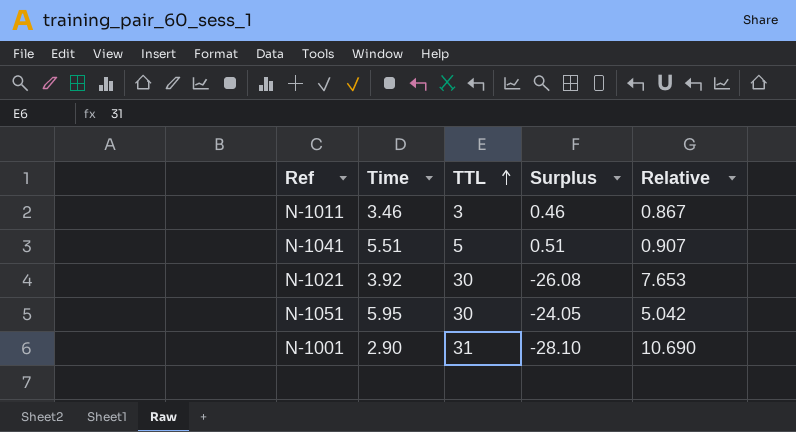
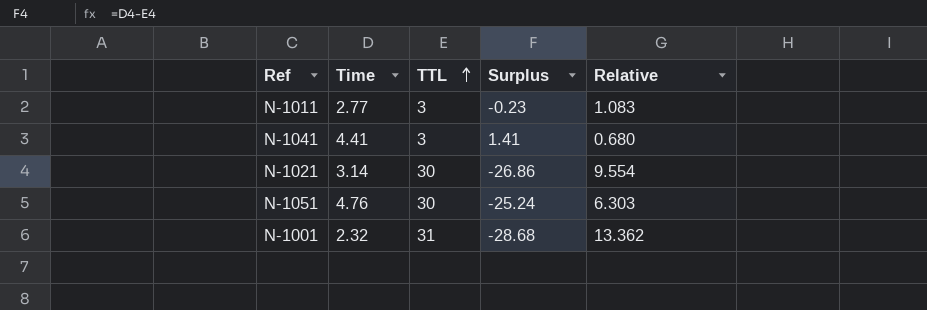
N-1011 | Time: 3.46 -> 2.77
N-1011 | Surplus: 0.46 -> -0.23
N-1011 | Relative: 0.867 -> 1.083
N-1041 | Time: 5.51 -> 4.41
N-1041 | TTL: 5 -> 3
N-1041 | Surplus: 0.51 -> 1.41
N-1041 | Relative: 0.907 -> 0.680
N-1021 | Time: 3.92 -> 3.14
N-1021 | Surplus: -26.08 -> -26.86
N-1021 | Relative: 7.653 -> 9.554
N-1051 | Time: 5.95 -> 4.76
N-1051 | Surplus: -24.05 -> -25.24
N-1051 | Relative: 5.042 -> 6.303
N-1001 | Time: 2.90 -> 2.32
N-1001 | Surplus: -28.10 -> -28.68
N-1001 | Relative: 10.690 -> 13.362

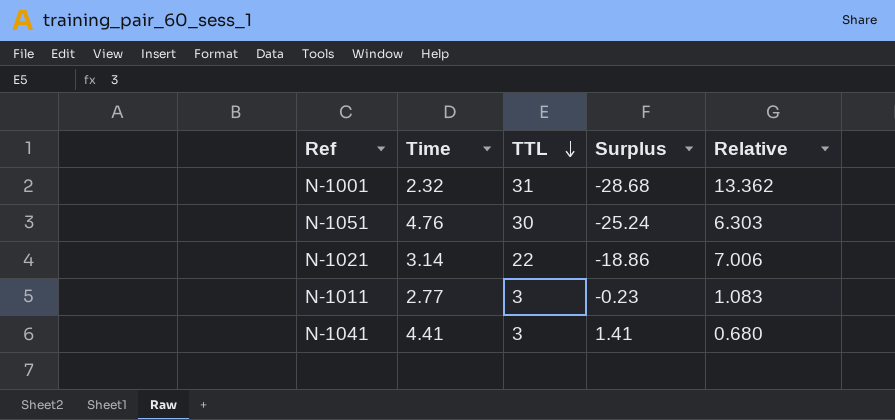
row order: TTL ascending -> TTL descending
N-1021 | TTL: 30 -> 22
N-1021 | Surplus: -26.86 -> -18.86
N-1021 | Relative: 9.554 -> 7.006

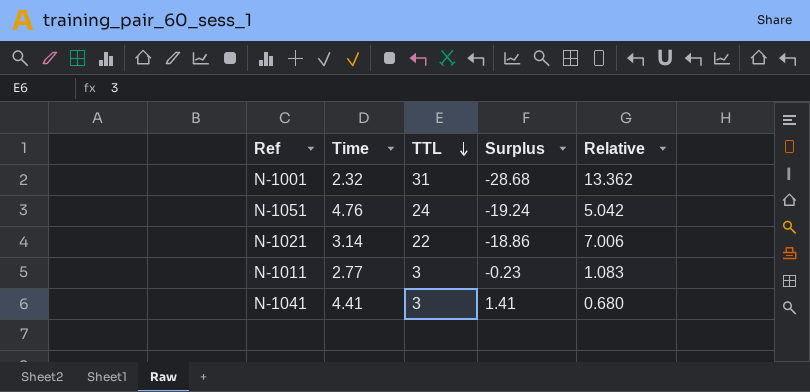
N-1051 | TTL: 30 -> 24
N-1051 | Surplus: -25.24 -> -19.24
N-1051 | Relative: 6.303 -> 5.042

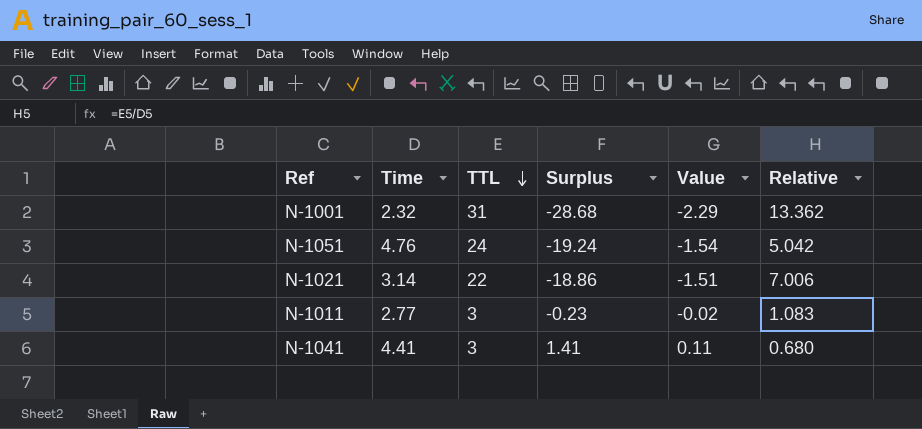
column Value | formula: none -> [Surplus] * 0.08

